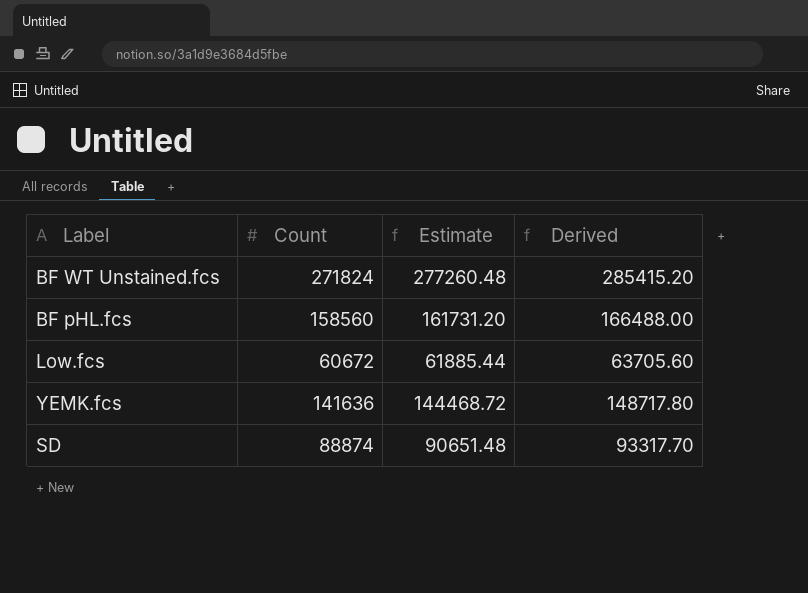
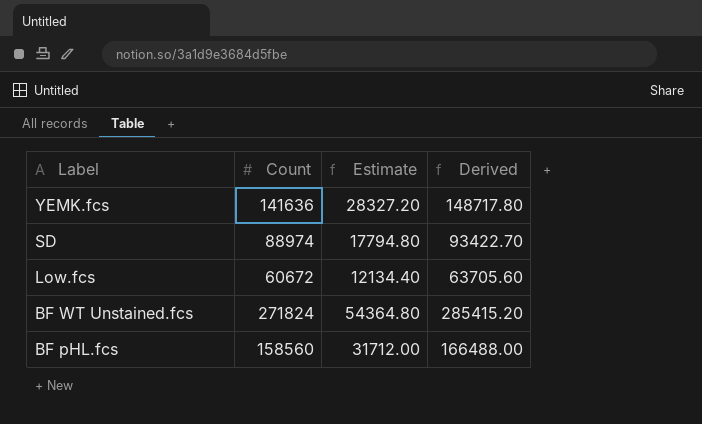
row order: none -> Label descending
column Estimate | formula: [Count] * 1.02 -> [Count] * 0.2
SD | Count: 88874 -> 88974
SD | Derived: 93317.70 -> 93422.70

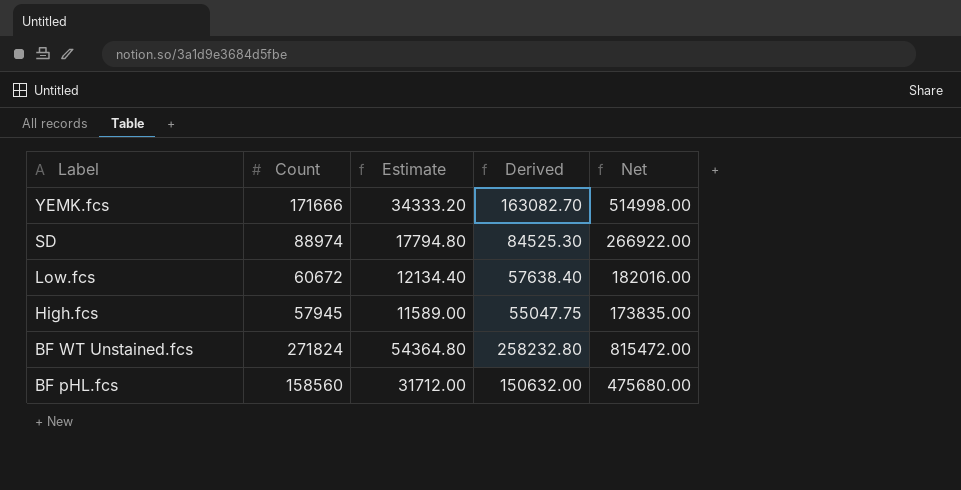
column Derived | formula: [Count] * 1.05 -> [Count] * 0.95
column Net | formula: none -> [Count] * 3
YEMK.fcs | Count: 141636 -> 171666
YEMK.fcs | Estimate: 28327.20 -> 34333.20
row High.fcs: none -> 57945 | 11589.00 | 55047.75 | 173835.00

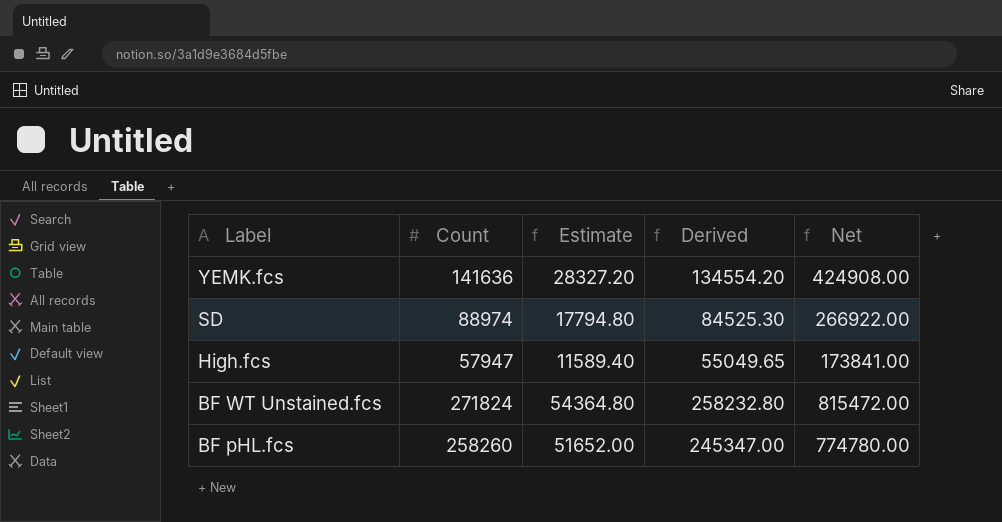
row Low.fcs: 60672 | 12134.40 | 57638.40 | 182016.00 -> none
YEMK.fcs | Count: 171666 -> 141636
YEMK.fcs | Estimate: 34333.20 -> 28327.20
YEMK.fcs | Derived: 163082.70 -> 134554.20
YEMK.fcs | Net: 514998.00 -> 424908.00
High.fcs | Count: 57945 -> 57947
High.fcs | Estimate: 11589.00 -> 11589.40
High.fcs | Derived: 55047.75 -> 55049.65
High.fcs | Net: 173835.00 -> 173841.00
BF pHL.fcs | Count: 158560 -> 258260
BF pHL.fcs | Estimate: 31712.00 -> 51652.00
BF pHL.fcs | Derived: 150632.00 -> 245347.00
BF pHL.fcs | Net: 475680.00 -> 774780.00

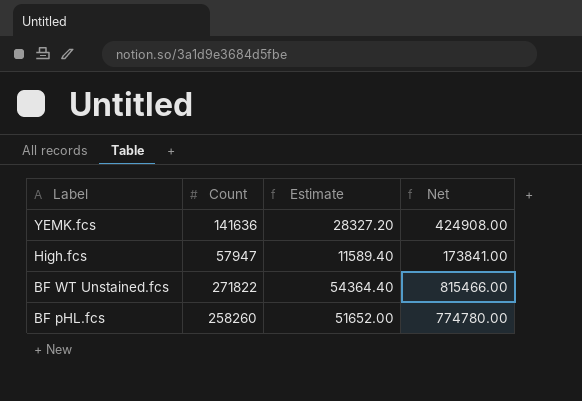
column Derived | formula: [Count] * 0.95 -> none
row SD: 88974 | 17794.80 | 84525.30 | 266922.00 -> none
BF WT Unstained.fcs | Count: 271824 -> 271822
BF WT Unstained.fcs | Estimate: 54364.80 -> 54364.40
BF WT Unstained.fcs | Net: 815472.00 -> 815466.00

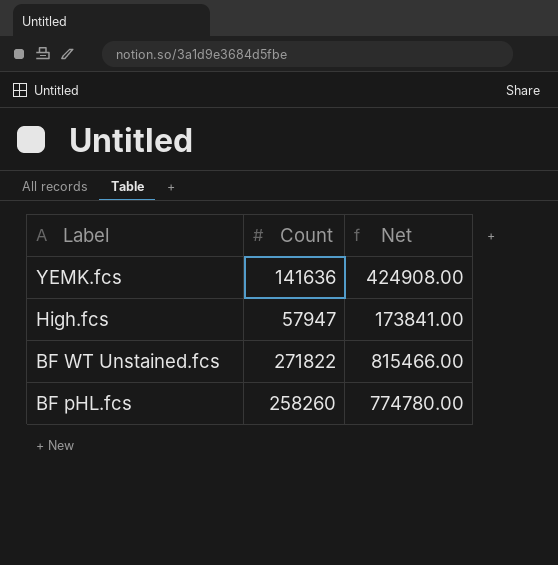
column Estimate | formula: [Count] * 0.2 -> none

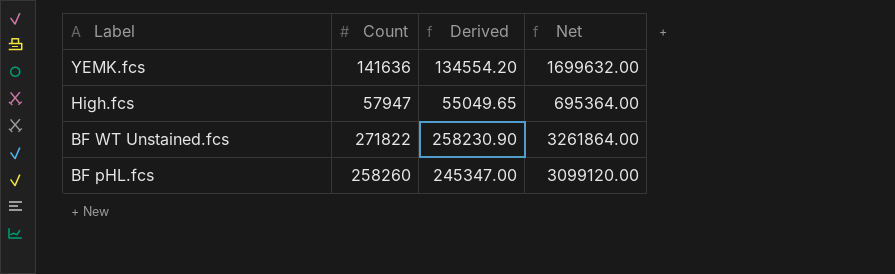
column Derived | formula: none -> [Count] * 0.95
column Net | formula: [Count] * 3 -> [Count] * 12

